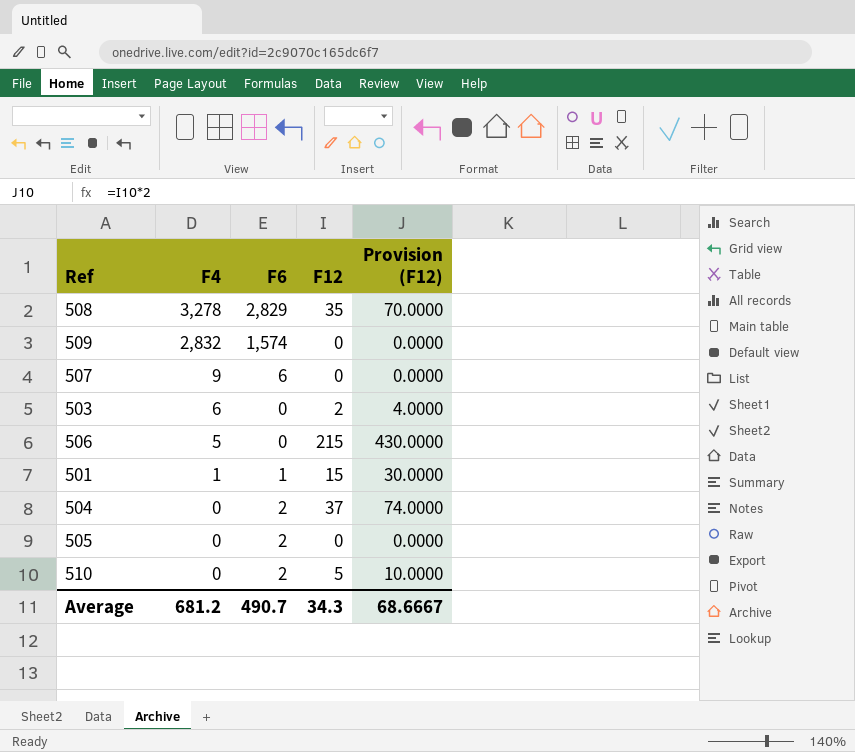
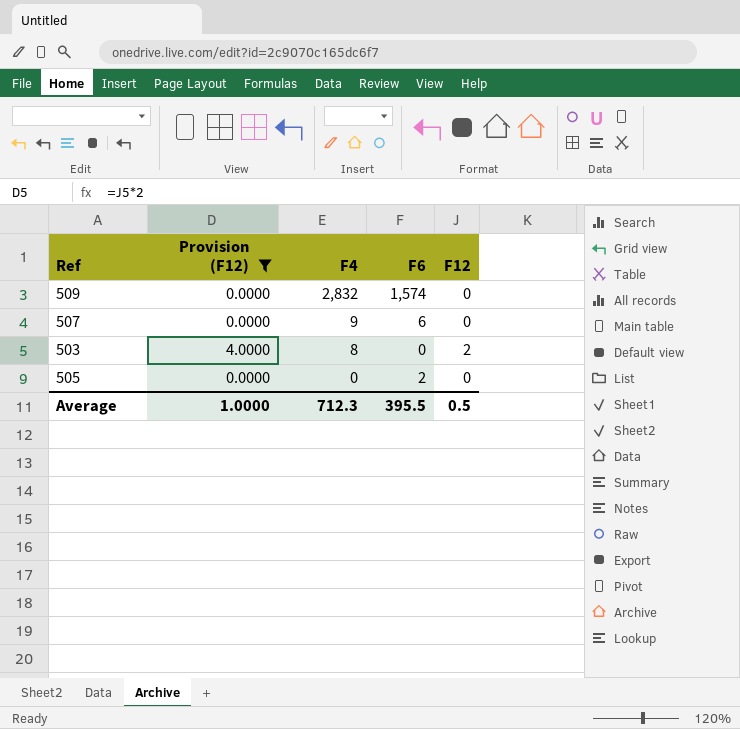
filter: none -> Provision (F12) <= 4.0000
column Provision (F12) | position: 5 -> 2
503 | F4: 6 -> 8
Average | Provision (F12): 68.6667 -> 1.0000
Average | F4: 681.2 -> 712.3
Average | F6: 490.7 -> 395.5
Average | F12: 34.3 -> 0.5

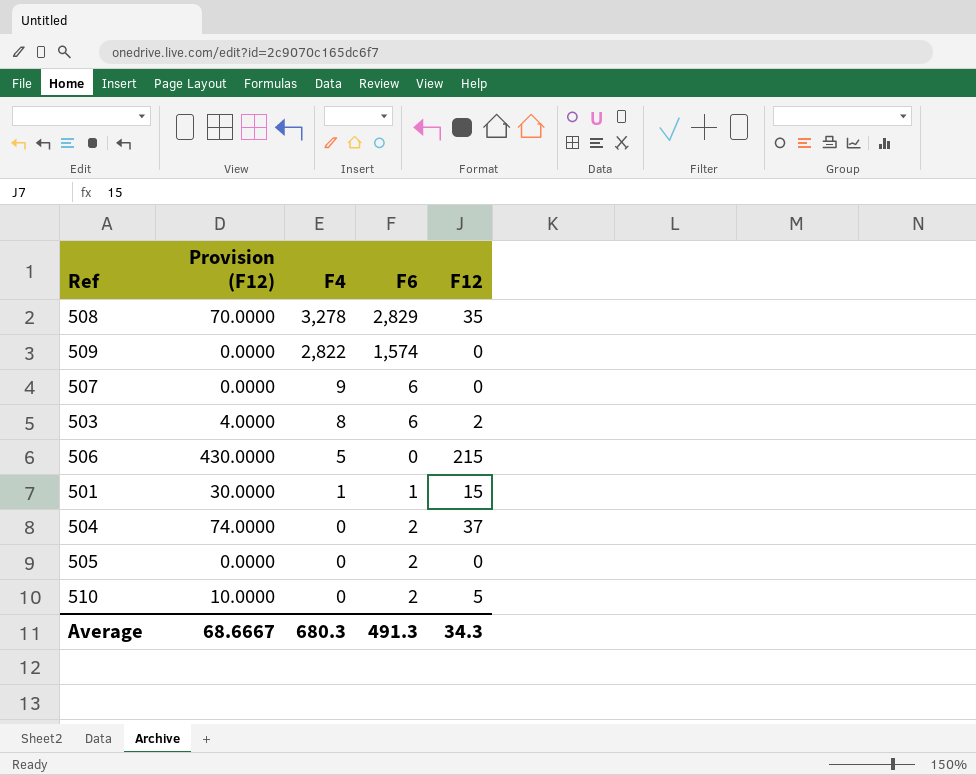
filter: Provision (F12) <= 4.0000 -> none
509 | F4: 2,832 -> 2,822
503 | F6: 0 -> 6
Average | Provision (F12): 1.0000 -> 68.6667
Average | F4: 712.3 -> 680.3
Average | F6: 395.5 -> 491.3
Average | F12: 0.5 -> 34.3

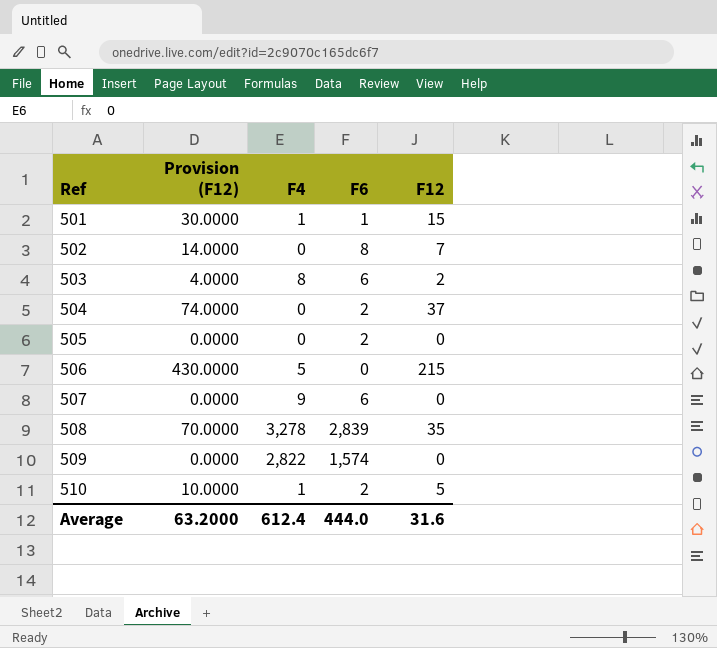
row order: F4 descending -> Ref ascending
row 502: none -> 14.0000 | 0 | 8 | 7
508 | F6: 2,829 -> 2,839
510 | F4: 0 -> 1
Average | Provision (F12): 68.6667 -> 63.2000
Average | F4: 680.3 -> 612.4
Average | F6: 491.3 -> 444.0
Average | F12: 34.3 -> 31.6

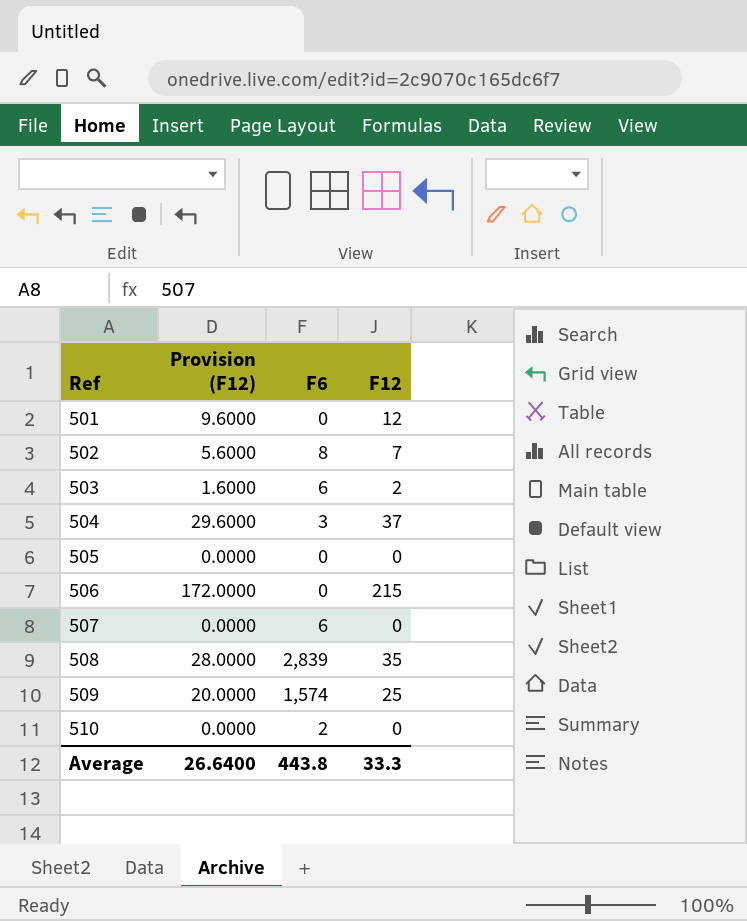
column F4 | position: 3 -> none
column Provision (F12) | formula: [F12] * 2 -> [F12] * 0.8
501 | F6: 1 -> 0
501 | F12: 15 -> 12
504 | F6: 2 -> 3
505 | F6: 2 -> 0
509 | F12: 0 -> 25
510 | F12: 5 -> 0
Average | Provision (F12): 63.2000 -> 26.6400
Average | F6: 444.0 -> 443.8
Average | F12: 31.6 -> 33.3

